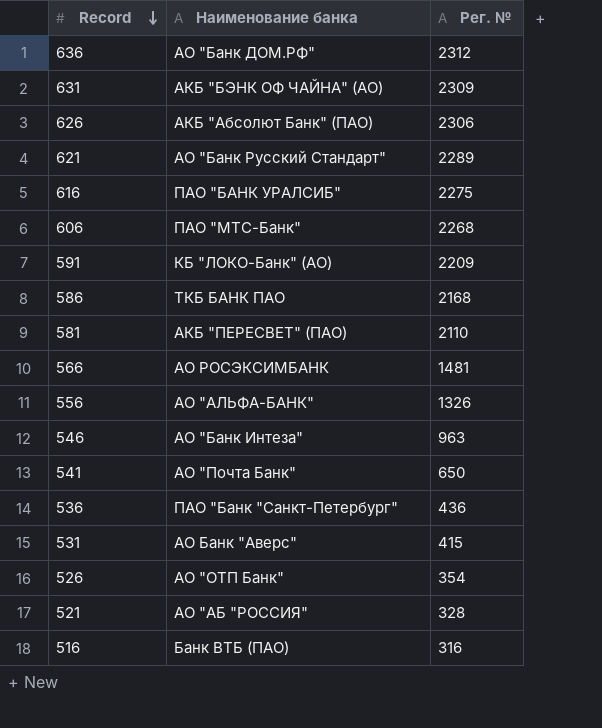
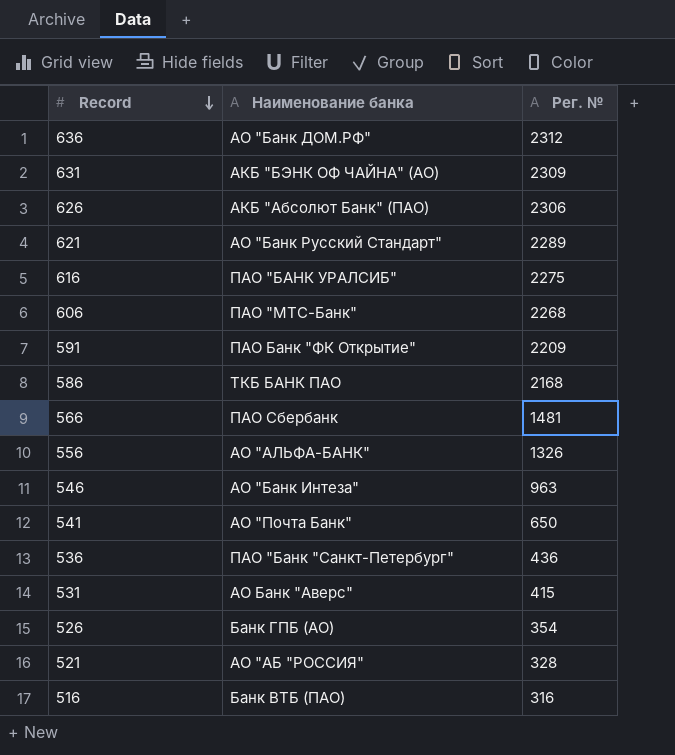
row 581: АКБ "ПЕРЕСВЕТ" (ПАО) | 2110 -> none
591 | Наименование банка: КБ "ЛОКО-Банк" (АО) -> ПАО Банк "ФК Открытие"
566 | Наименование банка: АО РОСЭКСИМБАНК -> ПАО Сбербанк
526 | Наименование банка: АО "ОТП Банк" -> Банк ГПБ (АО)

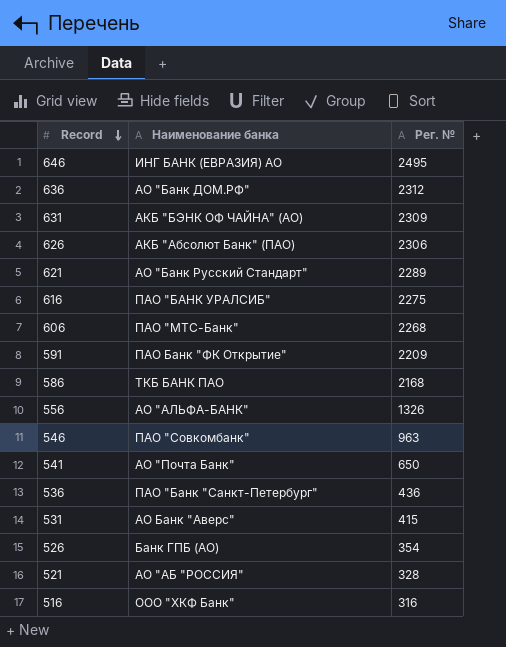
row 566: ПАО Сбербанк | 1481 -> none
row 646: none -> ИНГ БАНК (ЕВРАЗИЯ) АО | 2495
546 | Наименование банка: АО "Банк Интеза" -> ПАО "Совкомбанк"
516 | Наименование банка: Банк ВТБ (ПАО) -> ООО "ХКФ Банк"

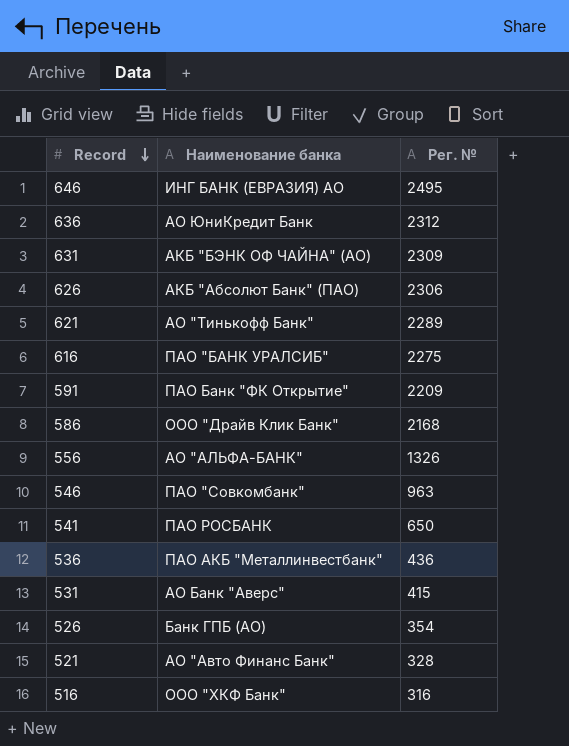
row 606: ПАО "МТС-Банк" | 2268 -> none
636 | Наименование банка: АО "Банк ДОМ.РФ" -> АО ЮниКредит Банк
621 | Наименование банка: АО "Банк Русский Стандарт" -> АО "Тинькофф Банк"
586 | Наименование банка: ТКБ БАНК ПАО -> ООО "Драйв Клик Банк"
541 | Наименование банка: АО "Почта Банк" -> ПАО РОСБАНК
536 | Наименование банка: ПАО "Банк "Санкт-Петербург" -> ПАО АКБ "Металлинвестбанк"
521 | Наименование банка: АО "АБ "РОССИЯ" -> АО "Авто Финанс Банк"

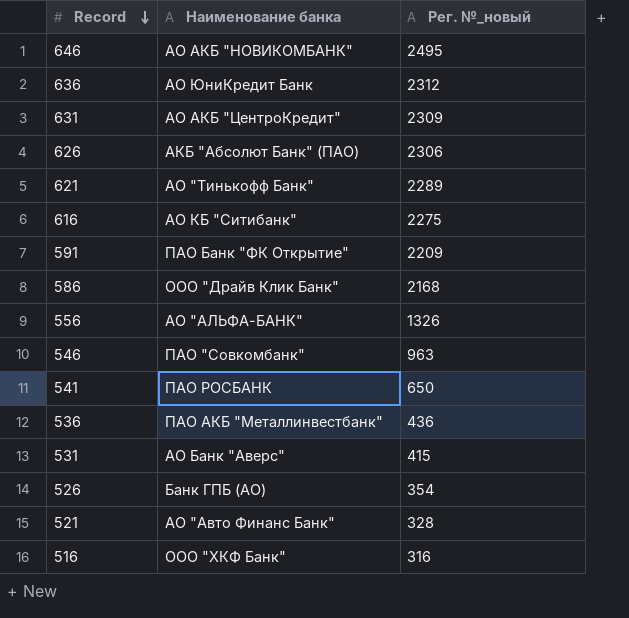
column name: Рег. № -> Рег. №_новый
646 | Наименование банка: ИНГ БАНК (ЕВРАЗИЯ) АО -> АО АКБ "НОВИКОМБАНК"
631 | Наименование банка: АКБ "БЭНК ОФ ЧАЙНА" (АО) -> АО АКБ "ЦентроКредит"
616 | Наименование банка: ПАО "БАНК УРАЛСИБ" -> АО КБ "Ситибанк"

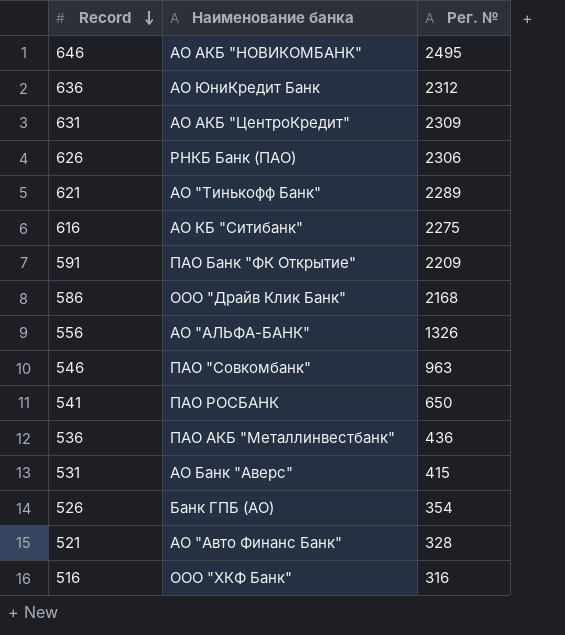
column name: Рег. №_новый -> Рег. №
626 | Наименование банка: АКБ "Абсолют Банк" (ПАО) -> РНКБ Банк (ПАО)

